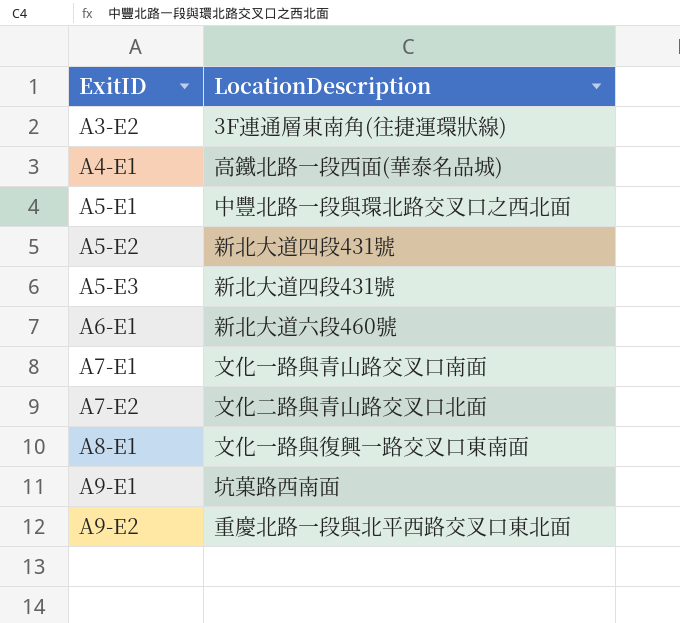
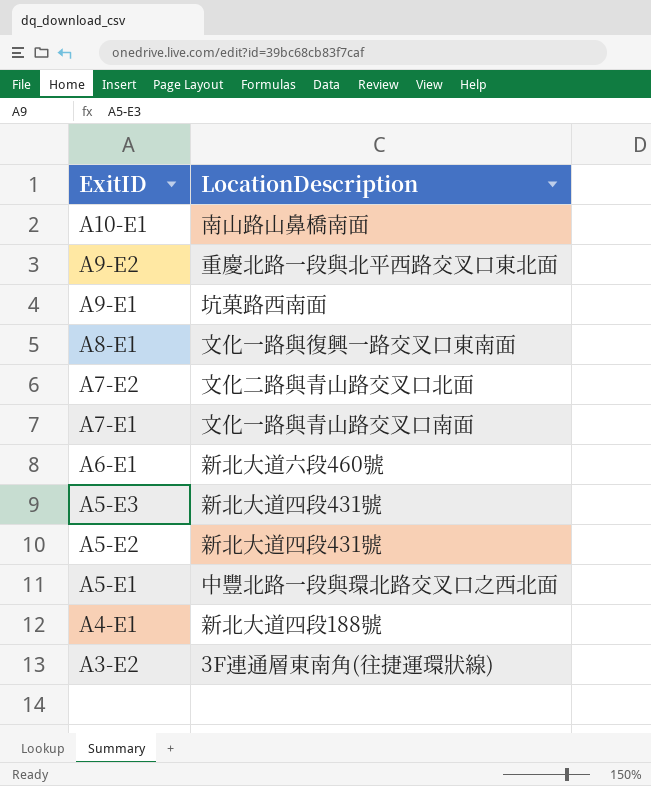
row order: ExitID ascending -> ExitID descending
row A10-E1: none -> 南山路山鼻橋南面
A4-E1 | LocationDescription: 高鐵北路一段西面(華泰名品城) -> 新北大道四段188號

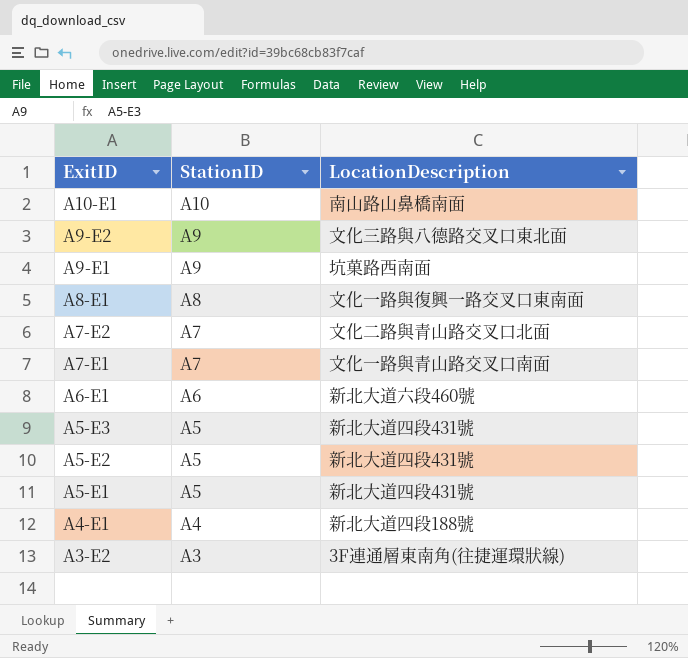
column StationID | position: none -> 2
A9-E2 | LocationDescription: 重慶北路一段與北平西路交叉口東北面 -> 文化三路與八德路交叉口東北面
A5-E1 | LocationDescription: 中豐北路一段與環北路交叉口之西北面 -> 新北大道四段431號

